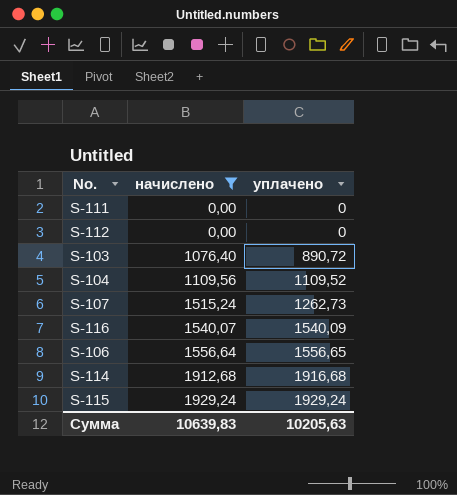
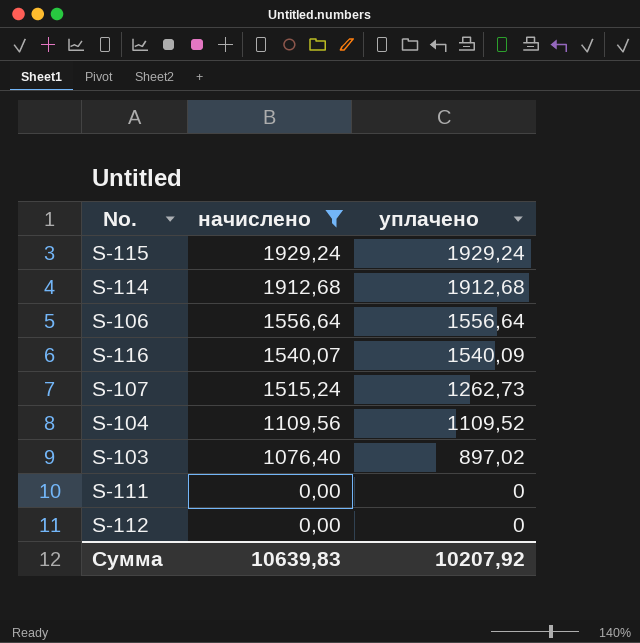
row order: начислено ascending -> начислено descending
S-114 | уплачено: 1916,68 -> 1912,68
S-106 | уплачено: 1556,65 -> 1556,64
S-103 | уплачено: 890,72 -> 897,02
Сумма | уплачено: 10205,63 -> 10207,92

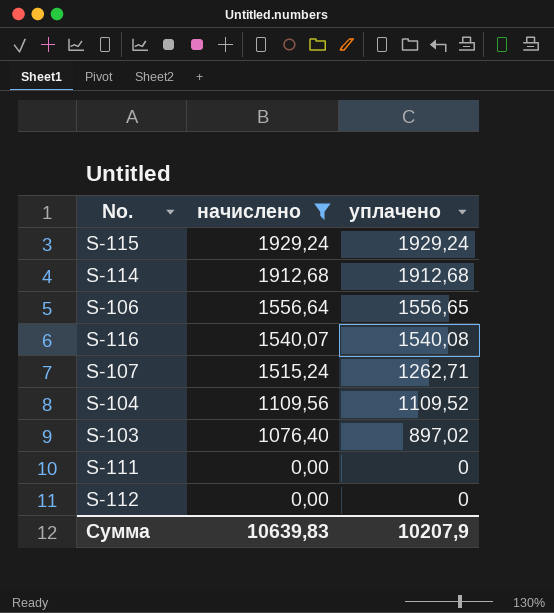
S-106 | уплачено: 1556,64 -> 1556,65
S-116 | уплачено: 1540,09 -> 1540,08
S-107 | уплачено: 1262,73 -> 1262,71
Сумма | уплачено: 10207,92 -> 10207,9

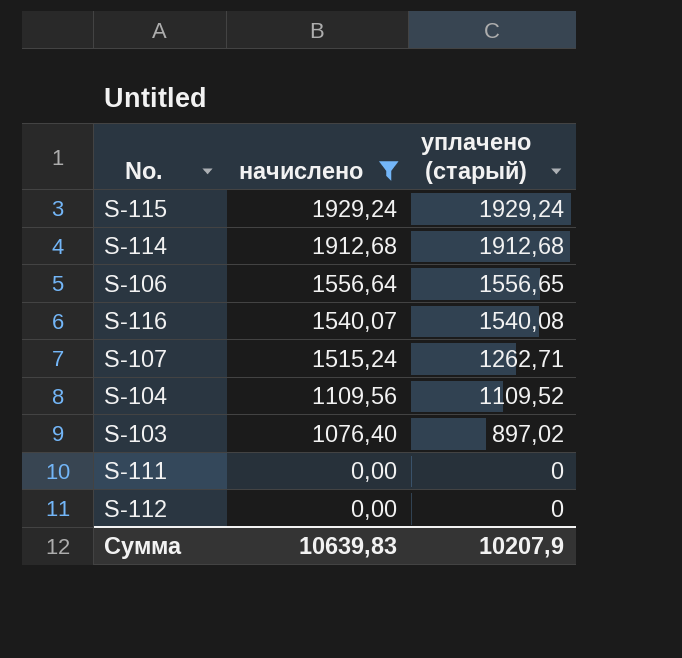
column name: уплачено -> уплачено (старый)

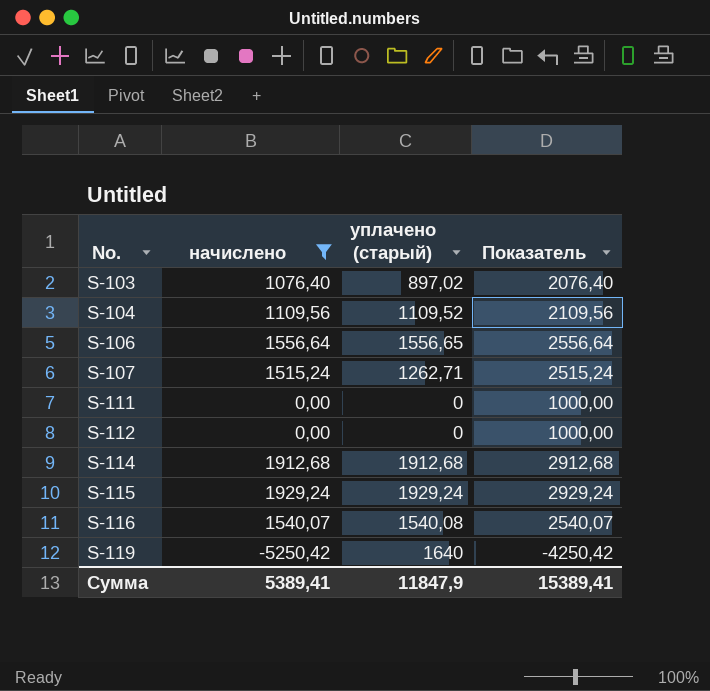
row order: начислено descending -> No. ascending
column Показатель | formula: none -> [начислено] + 1000
row S-119: none -> -5250,42 | 1640 | -4250,42
Сумма | начислено: 10639,83 -> 5389,41
Сумма | уплачено (старый): 10207,9 -> 11847,9

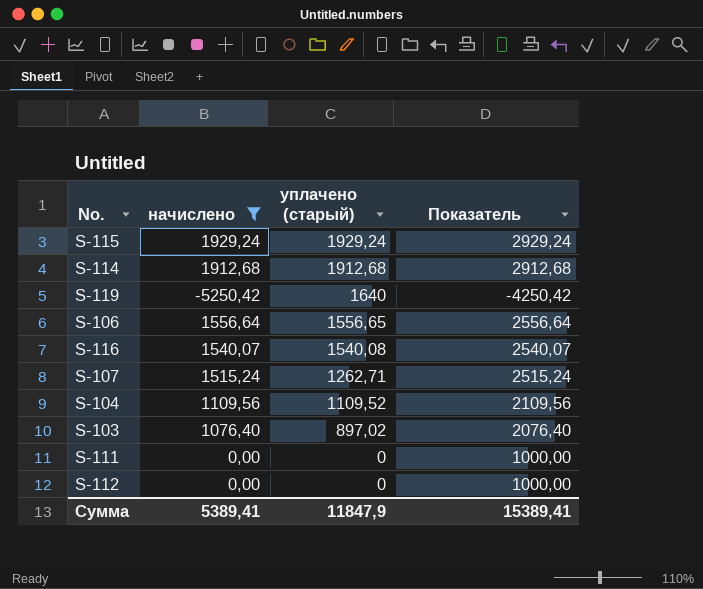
row order: No. ascending -> уплачено (старый) descending

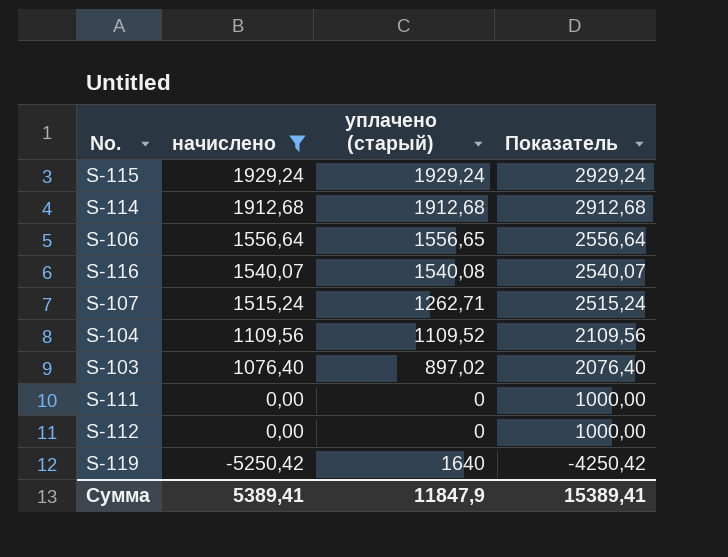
row order: уплачено (старый) descending -> начислено descending

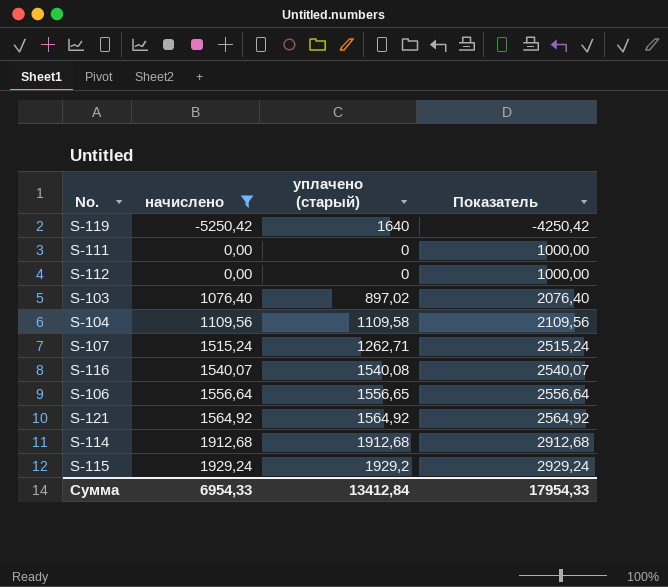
row order: начислено descending -> начислено ascending
S-104 | уплачено (старый): 1109,52 -> 1109,58
row S-121: none -> 1564,92 | 1564,92 | 2564,92
S-115 | уплачено (старый): 1929,24 -> 1929,2
Сумма | начислено: 5389,41 -> 6954,33
Сумма | уплачено (старый): 11847,9 -> 13412,84
Сумма | Показатель: 15389,41 -> 17954,33

